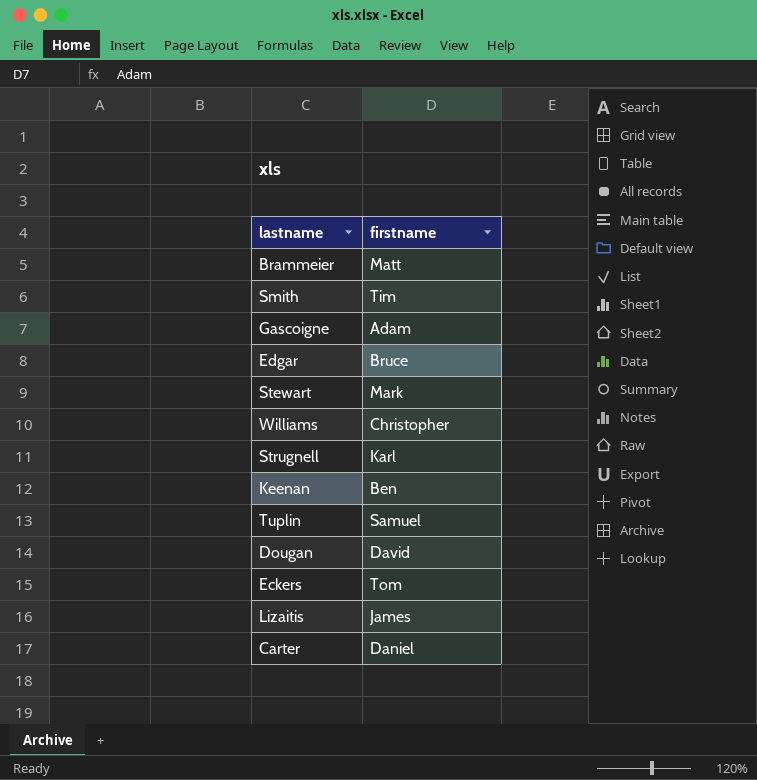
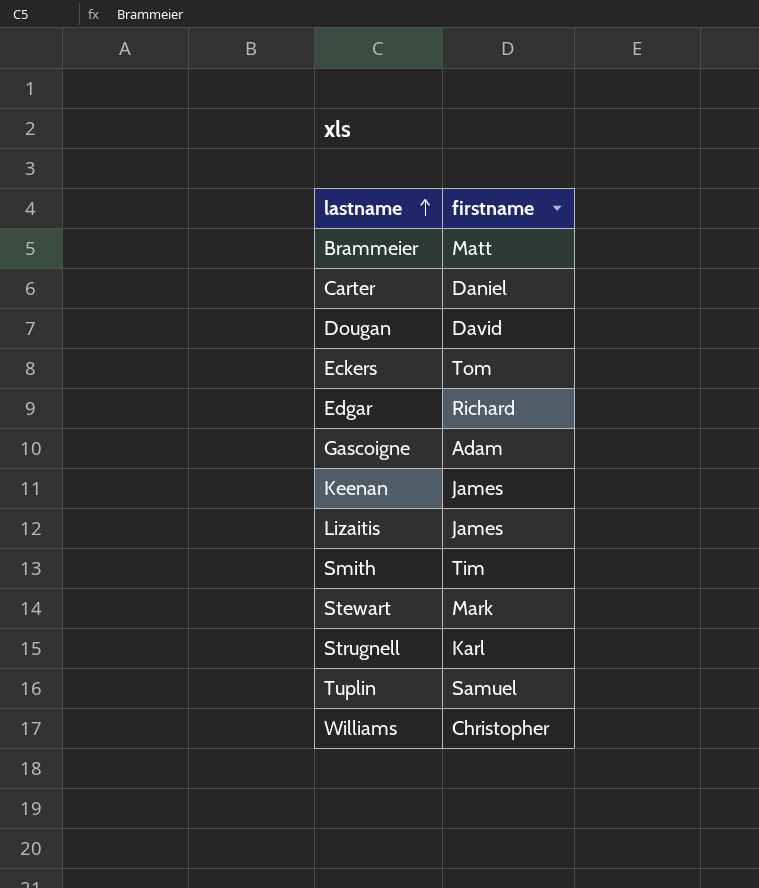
row order: none -> lastname ascending
Edgar | firstname: Bruce -> Richard
Keenan | firstname: Ben -> James

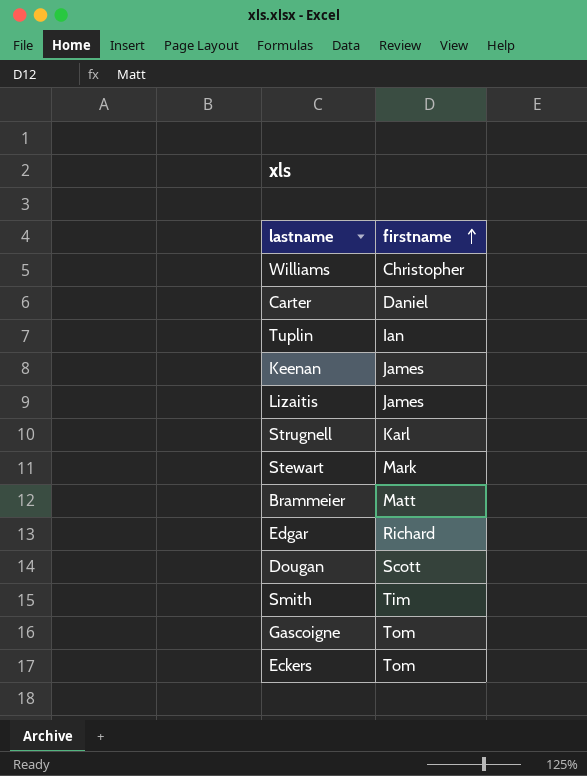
row order: lastname ascending -> firstname ascending
Tuplin | firstname: Samuel -> Ian
Dougan | firstname: David -> Scott
Gascoigne | firstname: Adam -> Tom

